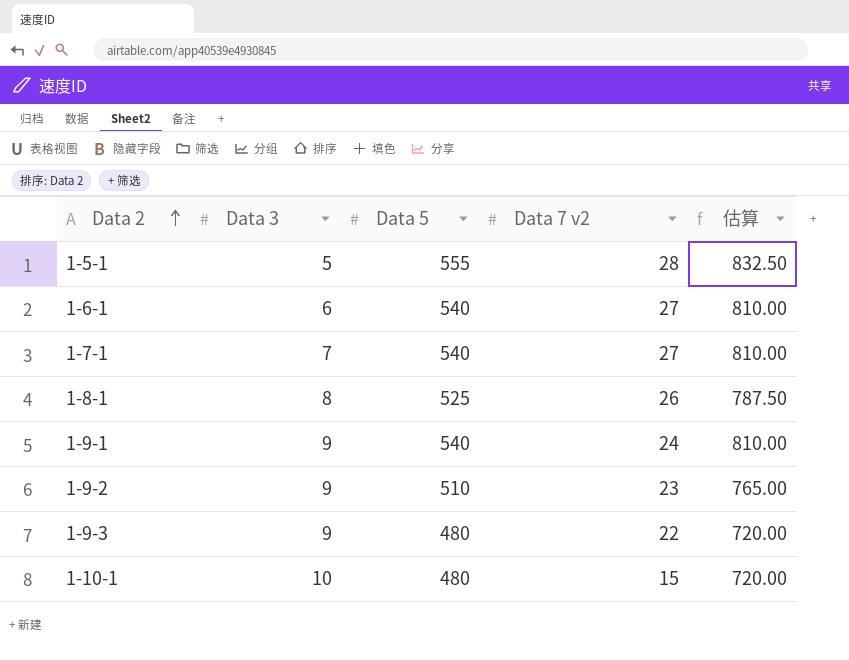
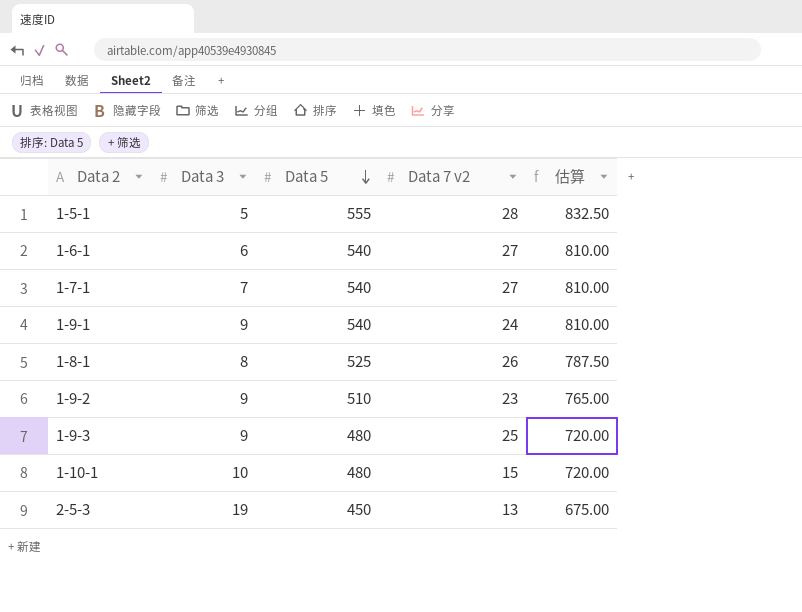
row order: Data 2 ascending -> Data 5 descending
1-9-3 | Data 7 v2: 22 -> 25
row 2-5-3: none -> 19 | 450 | 13 | 675.00

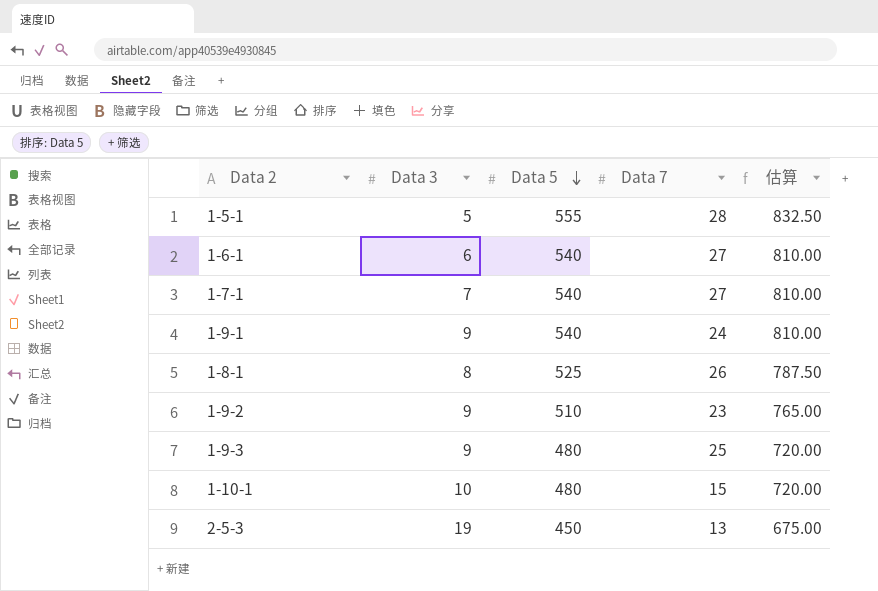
column name: Data 7 v2 -> Data 7

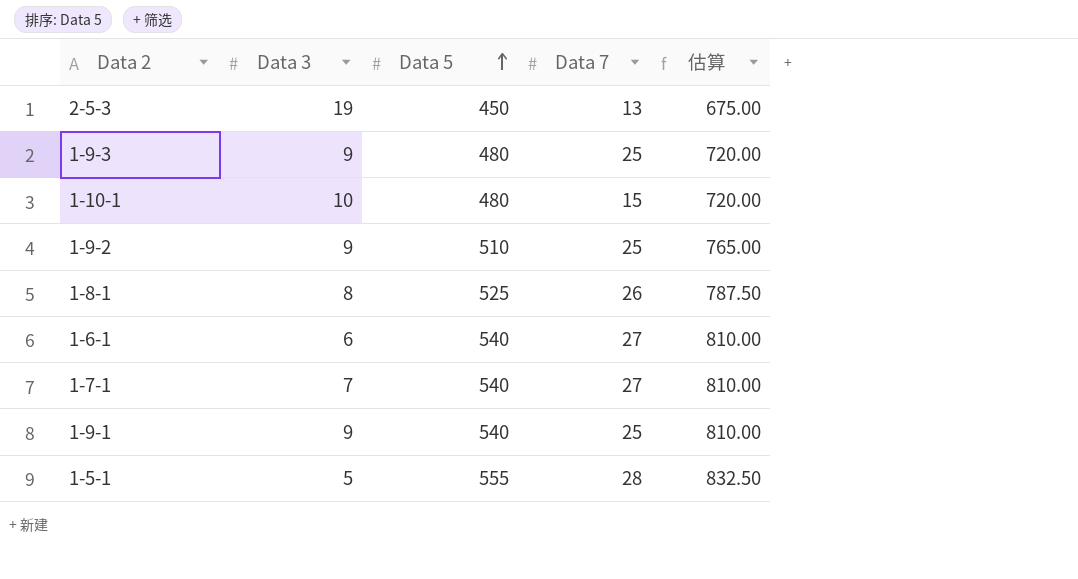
row order: Data 5 descending -> Data 5 ascending
1-9-2 | Data 7: 23 -> 25
1-9-1 | Data 7: 24 -> 25

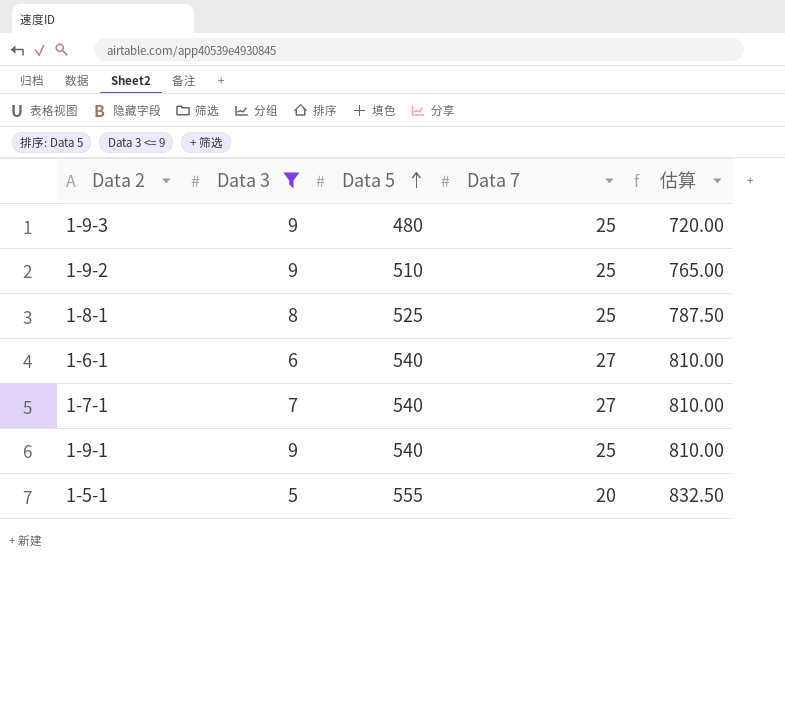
filter: none -> Data 3 <= 9
1-8-1 | Data 7: 26 -> 25
1-5-1 | Data 7: 28 -> 20

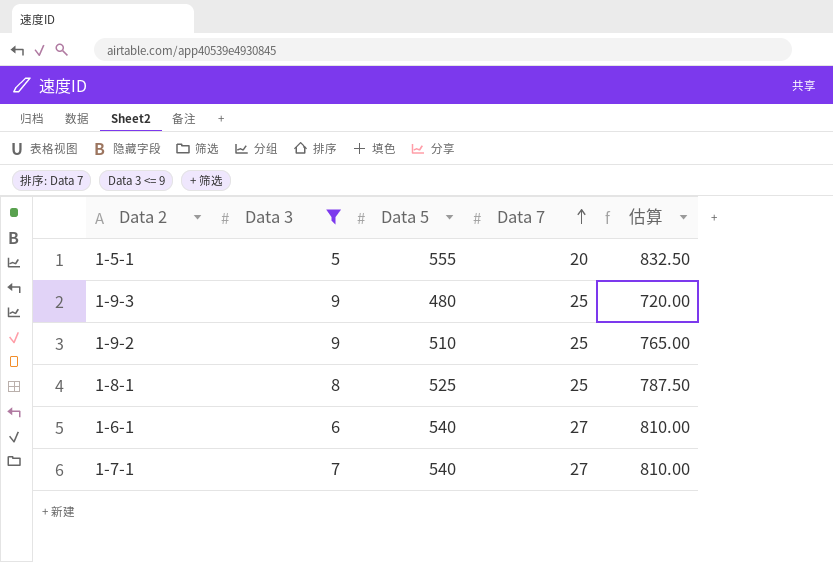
row order: Data 5 ascending -> Data 7 ascending
row 1-9-1: 9 | 540 | 25 | 810.00 -> none

